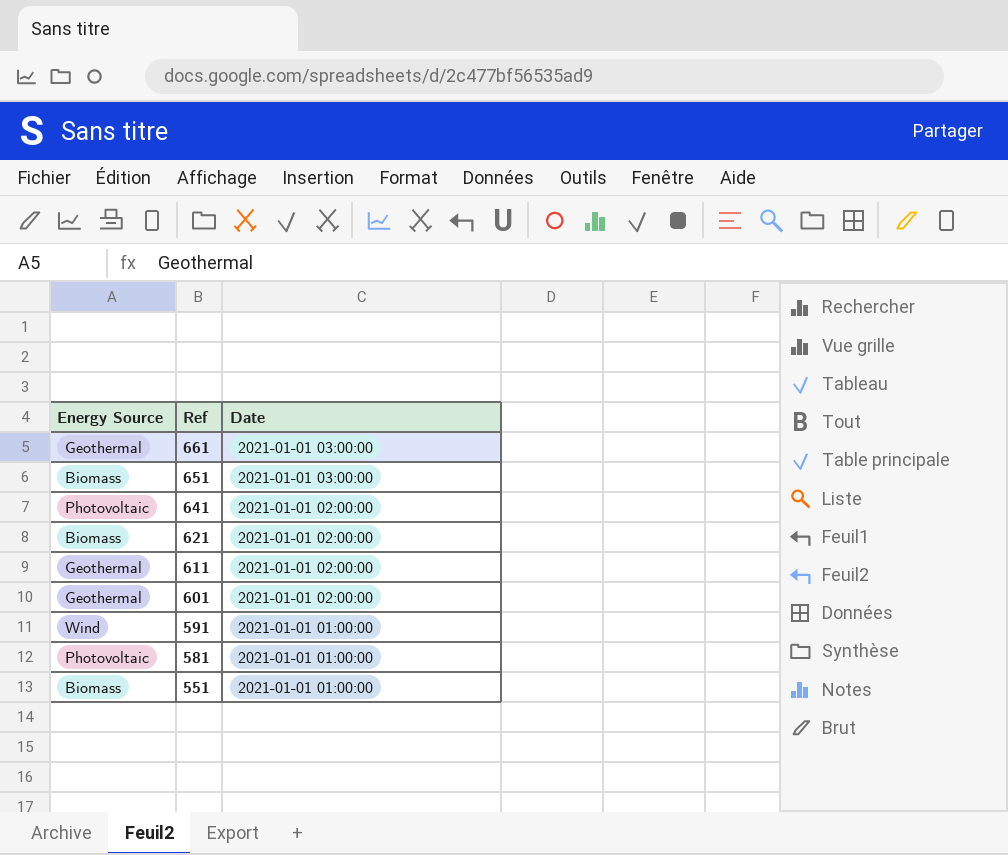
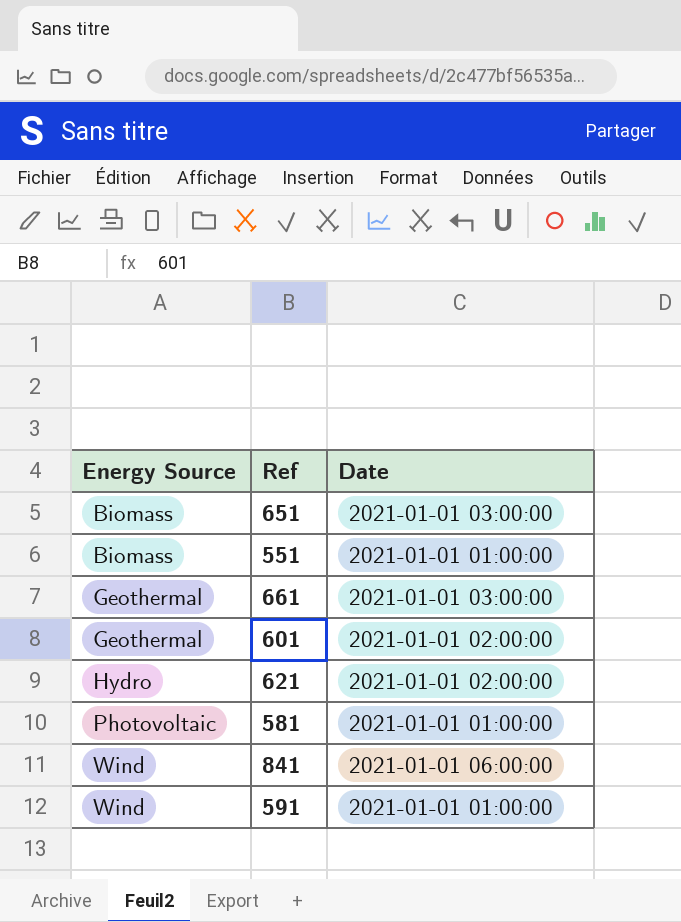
row order: Ref descending -> Energy Source ascending
row 641: Photovoltaic | 2021-01-01 02:00:00 -> none
row 611: Geothermal | 2021-01-01 02:00:00 -> none
621 | Energy Source: Biomass -> Hydro
row 841: none -> Wind | 2021-01-01 06:00:00

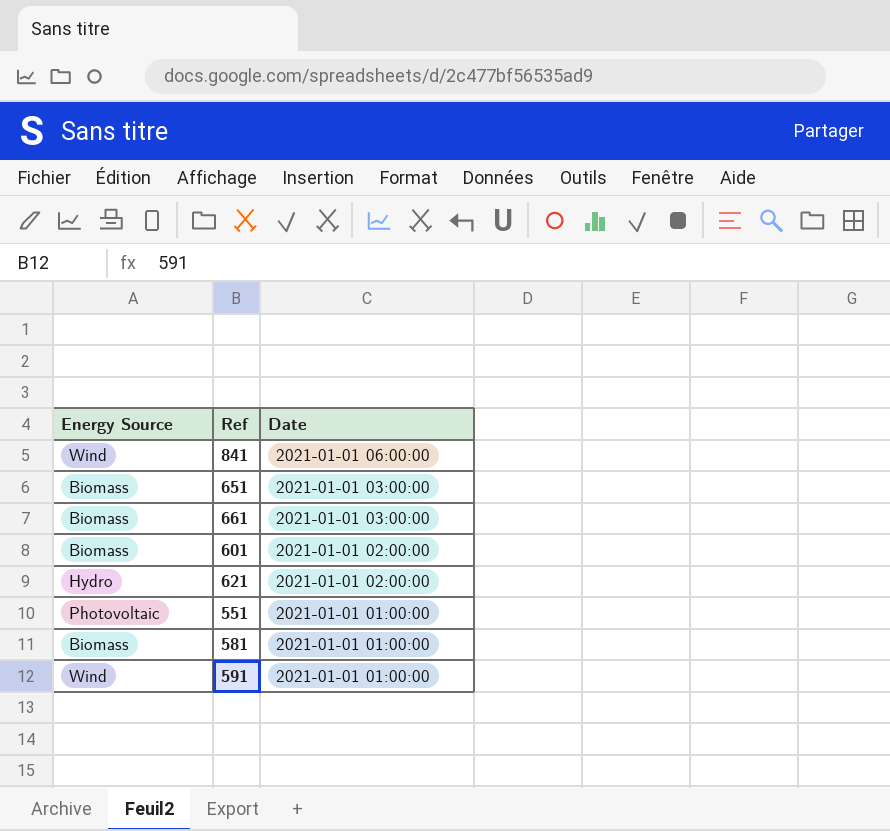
row order: Energy Source ascending -> Date descending
661 | Energy Source: Geothermal -> Biomass
601 | Energy Source: Geothermal -> Biomass
551 | Energy Source: Biomass -> Photovoltaic
581 | Energy Source: Photovoltaic -> Biomass

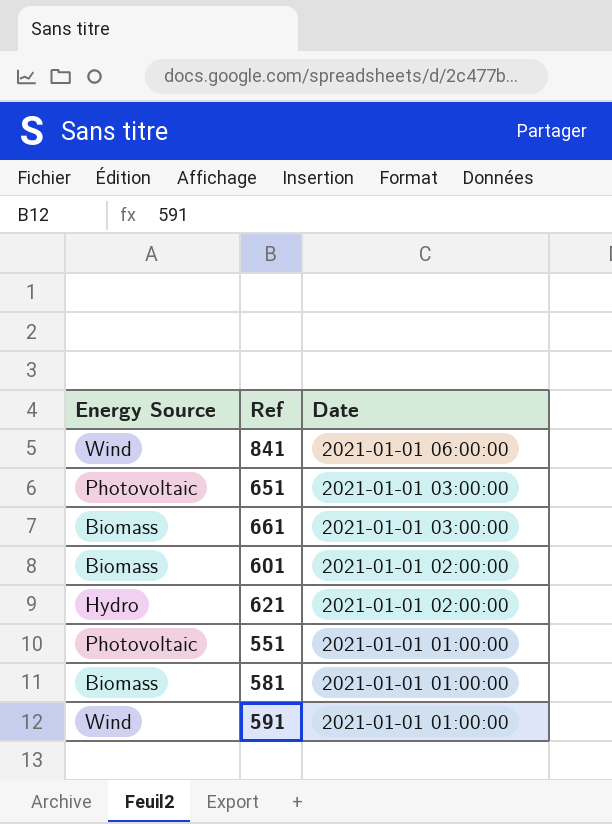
651 | Energy Source: Biomass -> Photovoltaic

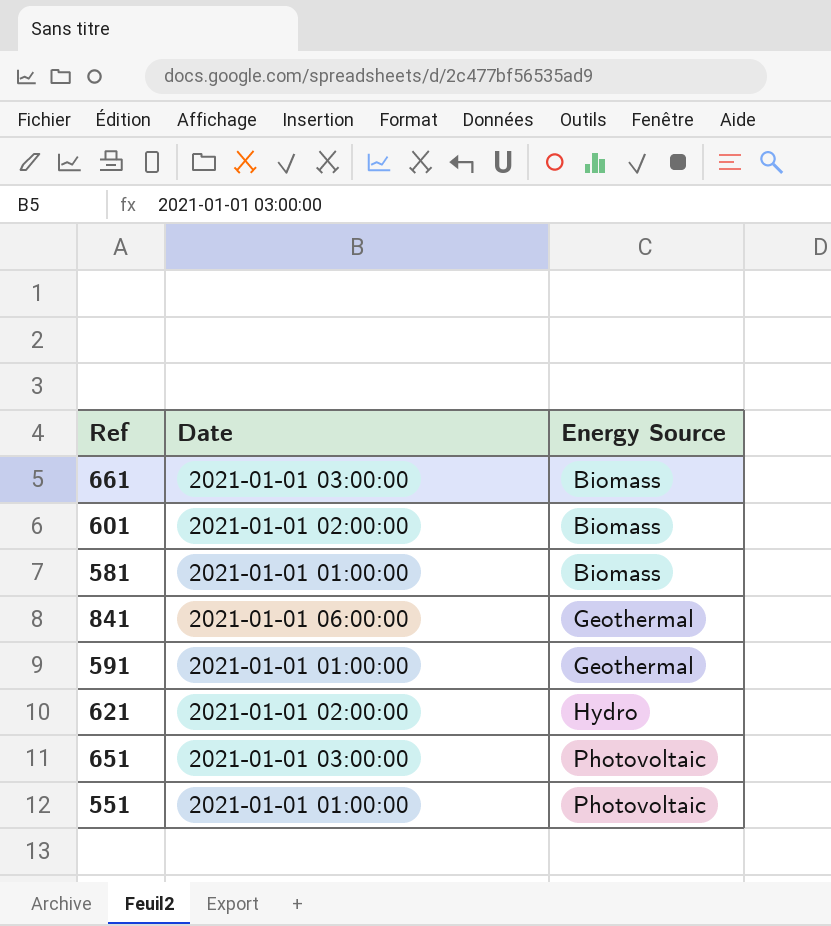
row order: Date descending -> Energy Source ascending
column Energy Source | position: 1 -> 3
841 | Energy Source: Wind -> Geothermal
591 | Energy Source: Wind -> Geothermal

